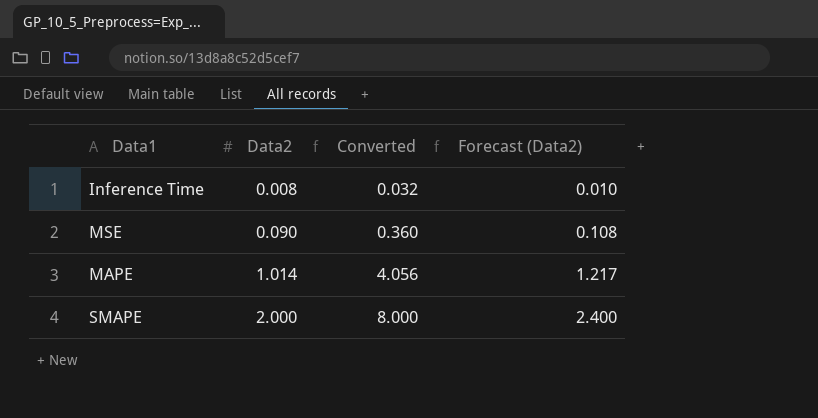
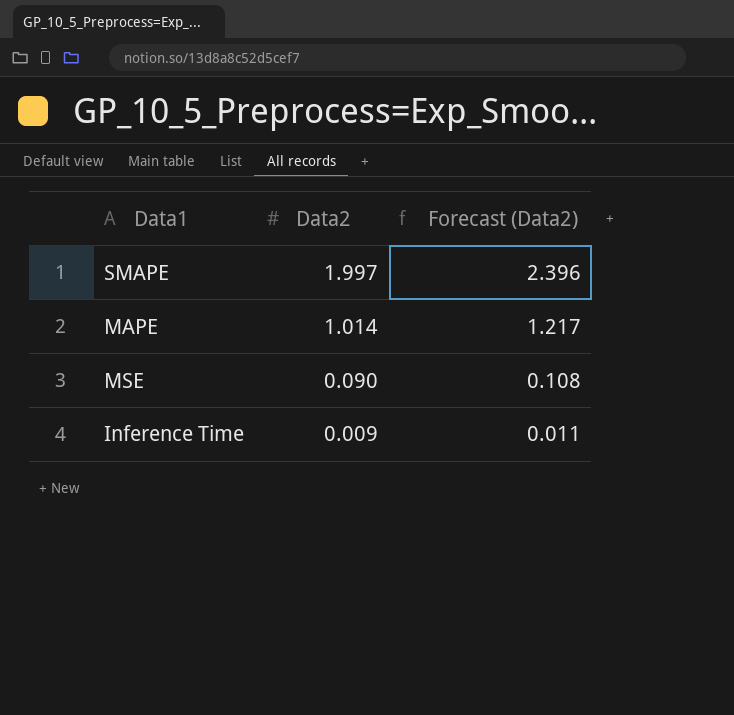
row order: Data2 ascending -> Data2 descending
column Converted | formula: [Data2] * 4 -> none
SMAPE | Data2: 2.000 -> 1.997
SMAPE | Forecast (Data2): 2.400 -> 2.396
Inference Time | Data2: 0.008 -> 0.009
Inference Time | Forecast (Data2): 0.010 -> 0.011

